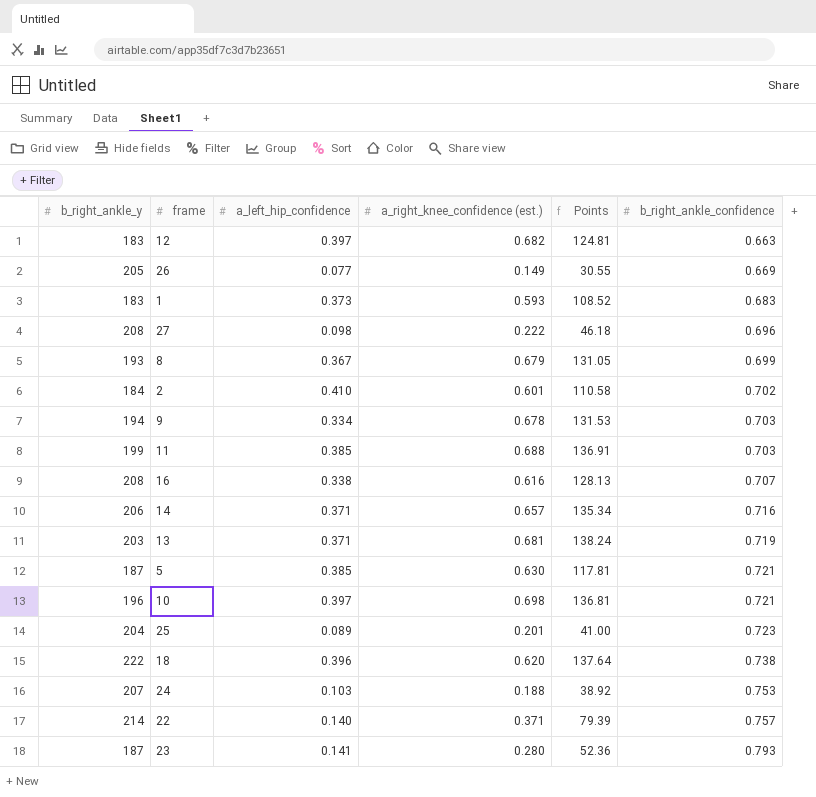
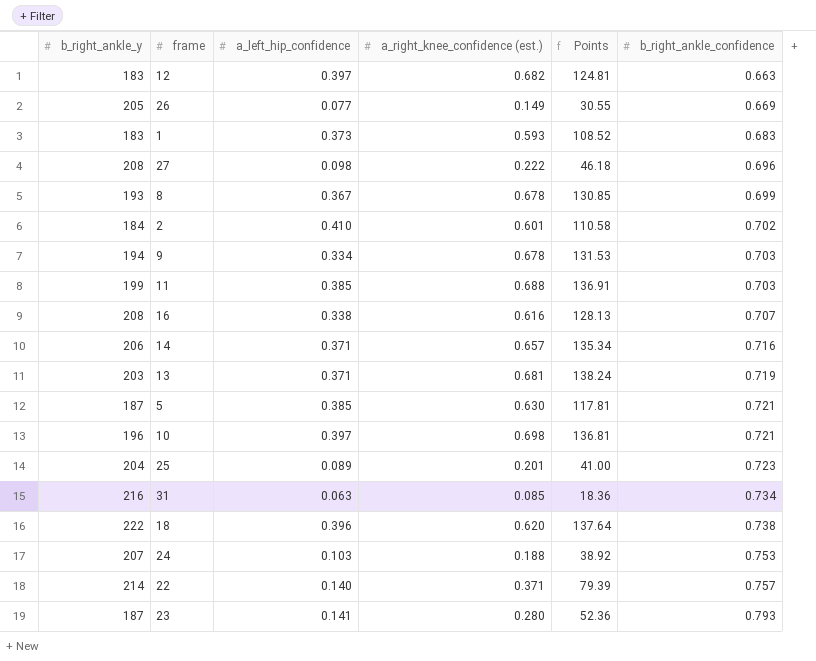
8 | a_right_knee_confidence (est.): 0.679 -> 0.678
8 | Points: 131.05 -> 130.85
row 31: none -> 216 | 0.063 | 0.085 | 18.36 | 0.734

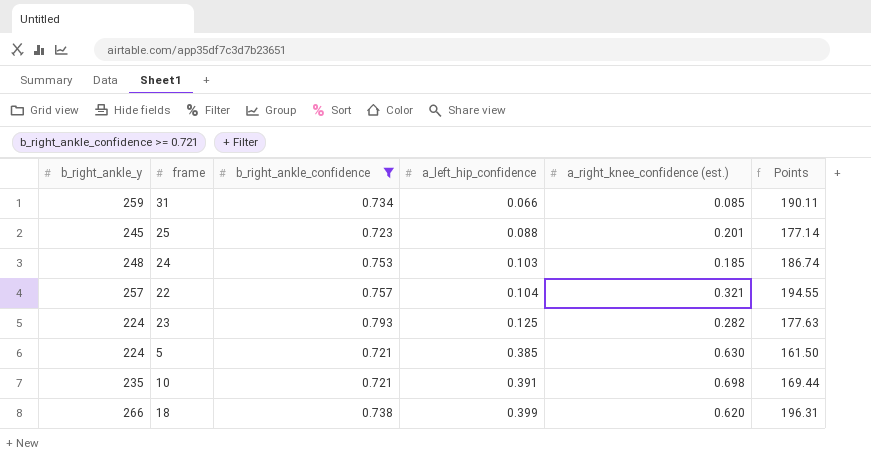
filter: none -> b_right_ankle_confidence >= 0.721
row order: b_right_ankle_confidence ascending -> a_left_hip_confidence ascending
column b_right_ankle_confidence | position: 6 -> 3
column Points | formula: [b_right_ankle_y] * [a_right_knee_confidence (est.)] -> [b_right_ankle_y] * [b_right_ankle_confidence]
31 | b_right_ankle_y: 216 -> 259
31 | a_left_hip_confidence: 0.063 -> 0.066
25 | b_right_ankle_y: 204 -> 245
25 | a_left_hip_confidence: 0.089 -> 0.088
24 | b_right_ankle_y: 207 -> 248
24 | a_right_knee_confidence (est.): 0.188 -> 0.185
22 | b_right_ankle_y: 214 -> 257
22 | a_left_hip_confidence: 0.140 -> 0.104
22 | a_right_knee_confidence (est.): 0.371 -> 0.321
23 | b_right_ankle_y: 187 -> 224
23 | a_left_hip_confidence: 0.141 -> 0.125
23 | a_right_knee_confidence (est.): 0.280 -> 0.282
5 | b_right_ankle_y: 187 -> 224
10 | b_right_ankle_y: 196 -> 235
10 | a_left_hip_confidence: 0.397 -> 0.391
18 | b_right_ankle_y: 222 -> 266
18 | a_left_hip_confidence: 0.396 -> 0.399

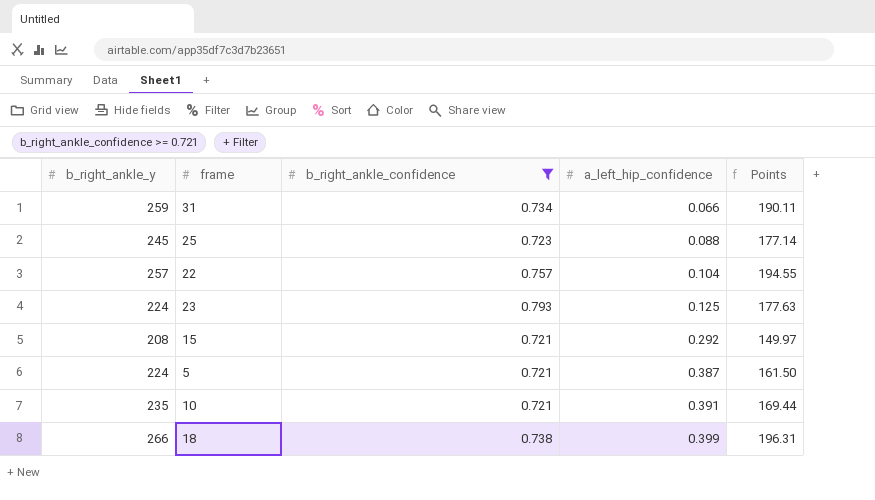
column a_right_knee_confidence (est.) | position: 5 -> none
row 24: 248 | 0.753 | 0.103 | 0.185 | 186.74 -> none
row 15: none -> 208 | 0.721 | 0.292 | 149.97
5 | a_left_hip_confidence: 0.385 -> 0.387

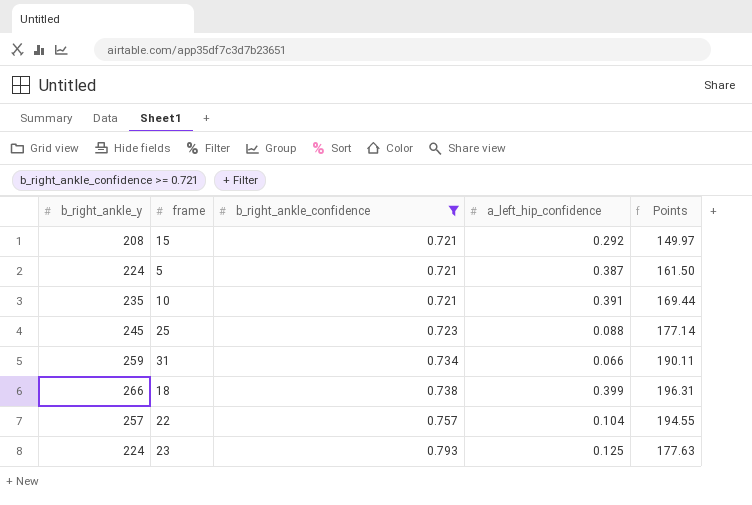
row order: a_left_hip_confidence ascending -> b_right_ankle_confidence ascending

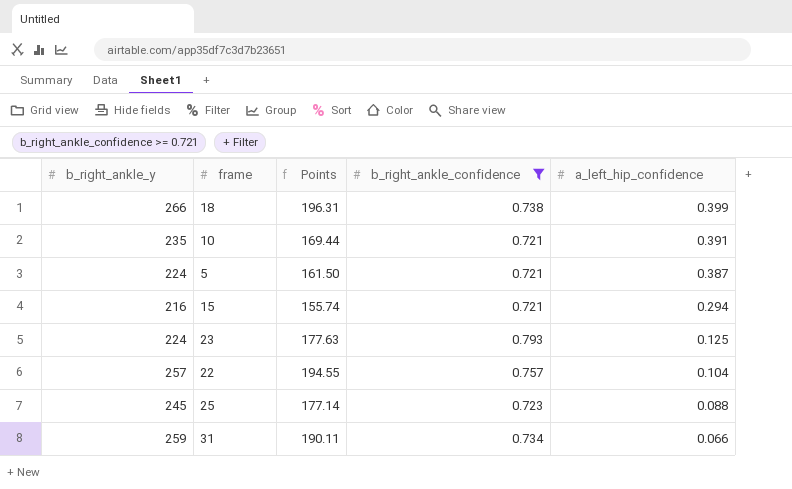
row order: b_right_ankle_confidence ascending -> a_left_hip_confidence descending
column Points | position: 5 -> 3
15 | b_right_ankle_y: 208 -> 216
15 | Points: 149.97 -> 155.74
15 | a_left_hip_confidence: 0.292 -> 0.294

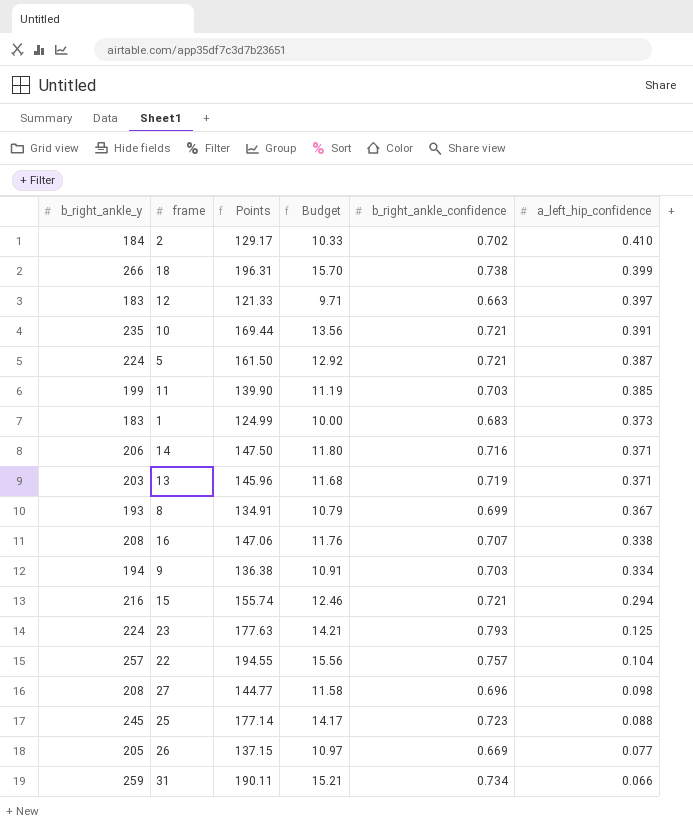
filter: b_right_ankle_confidence >= 0.721 -> none
column Budget | formula: none -> [Points] * 0.08

